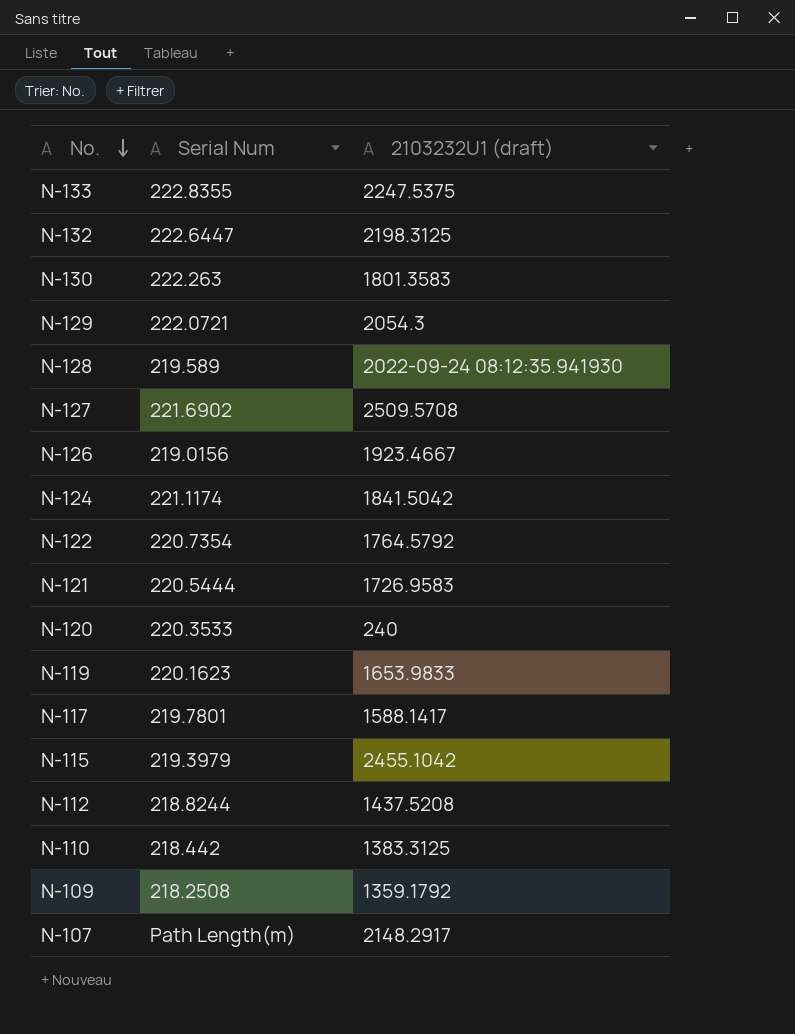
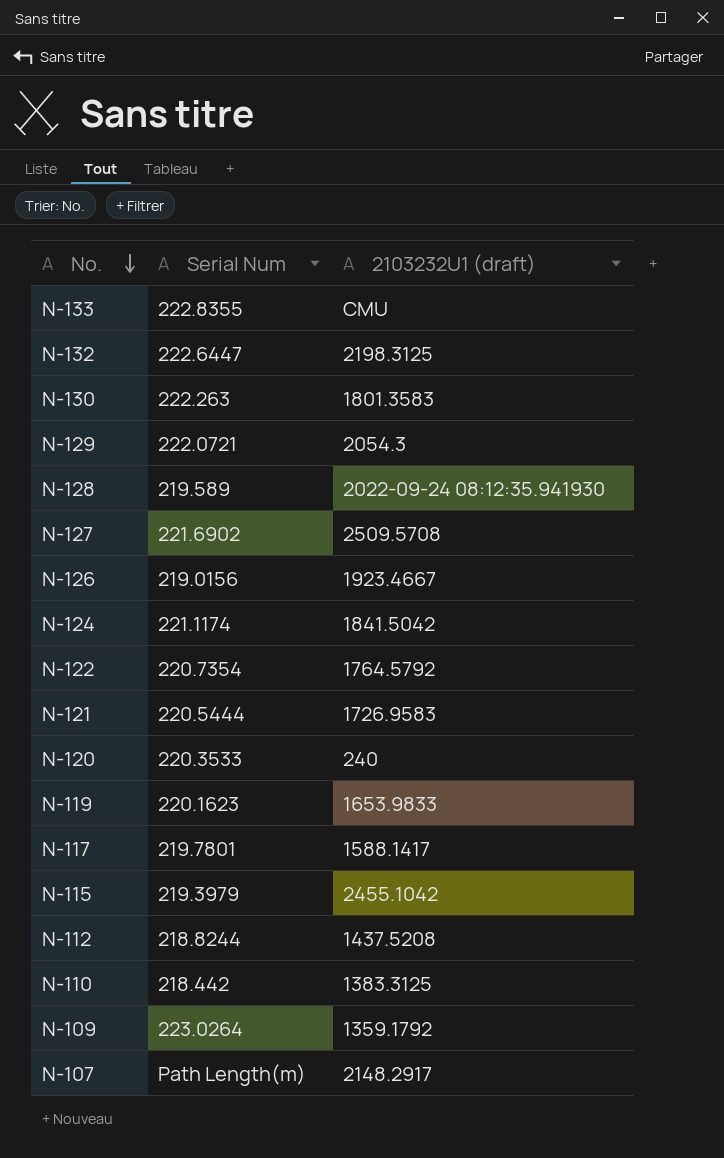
N-133 | 2103232U1 (draft): 2247.5375 -> CMU
N-109 | Serial Num: 218.2508 -> 223.0264

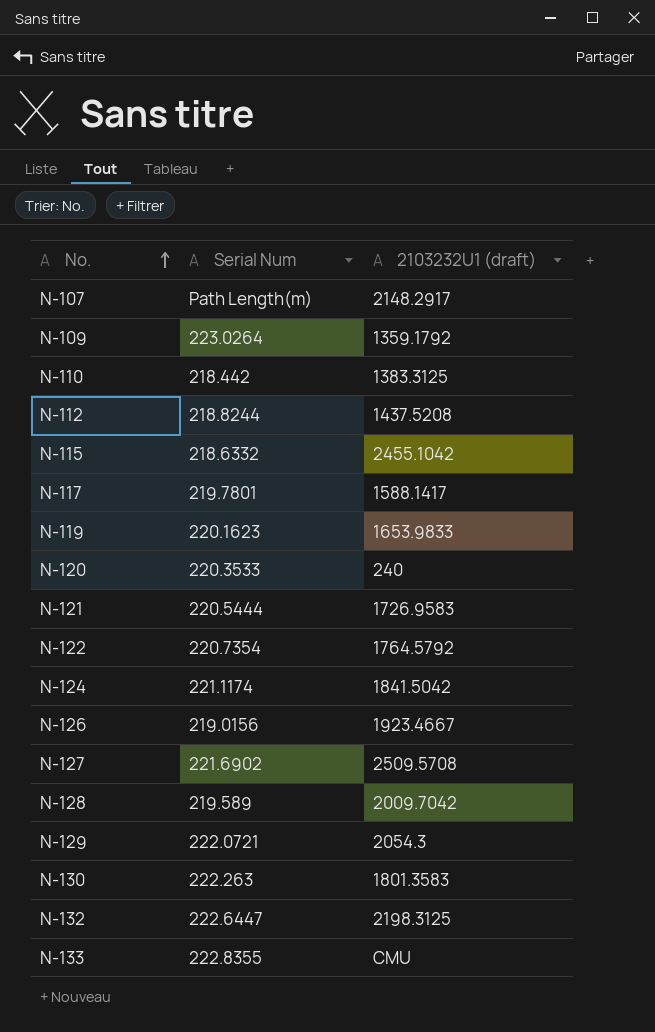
row order: No. descending -> No. ascending
N-115 | Serial Num: 219.3979 -> 218.6332
N-128 | 2103232U1 (draft): 2022-09-24 08:12:35.941930 -> 2009.7042

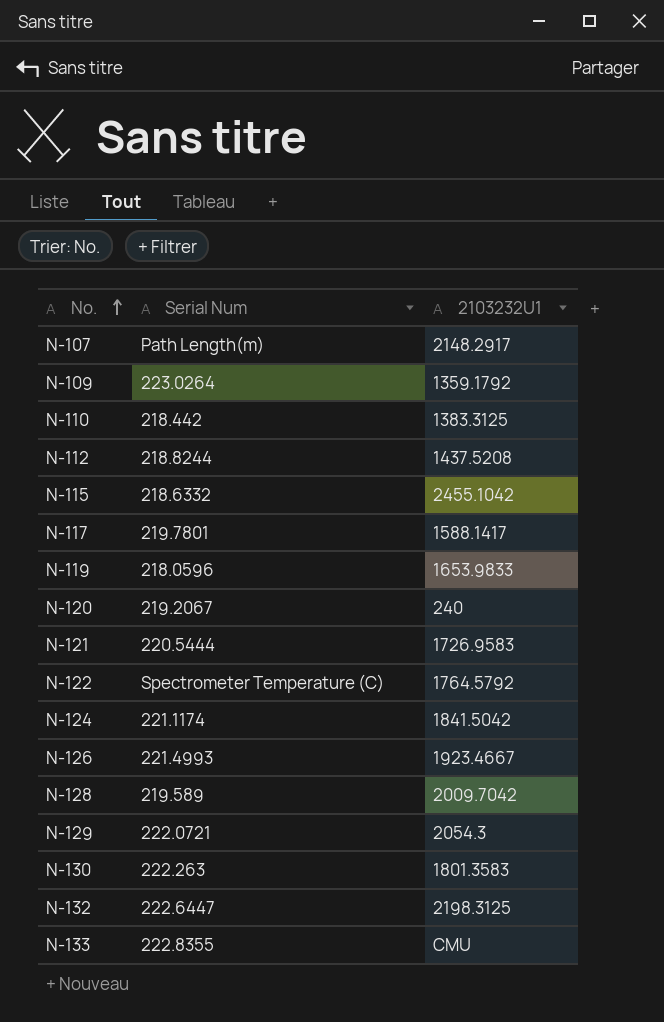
column name: 2103232U1 (draft) -> 2103232U1
row N-127: 221.6902 | 2509.5708 -> none
N-119 | Serial Num: 220.1623 -> 218.0596
N-120 | Serial Num: 220.3533 -> 219.2067
N-122 | Serial Num: 220.7354 -> Spectrometer Temperature (C)
N-126 | Serial Num: 219.0156 -> 221.4993

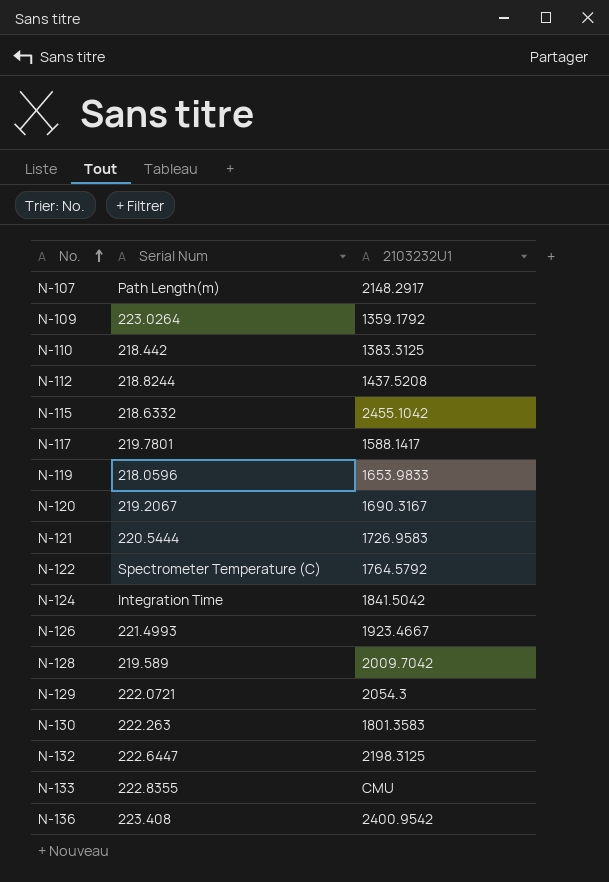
N-120 | 2103232U1: 240 -> 1690.3167
N-124 | Serial Num: 221.1174 -> Integration Time
row N-136: none -> 223.408 | 2400.9542

